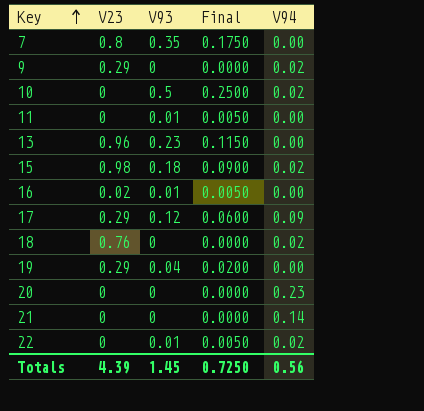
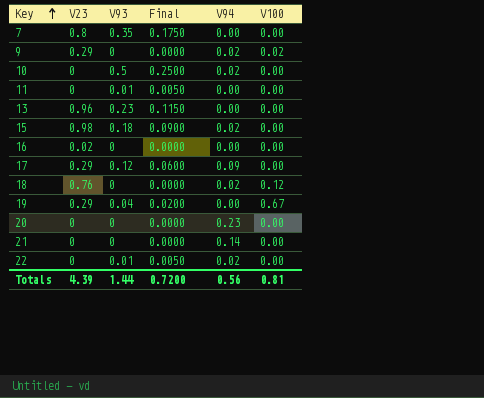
column V100 | position: none -> 6
16 | V93: 0.01 -> 0
16 | Final: 0.0050 -> 0.0000
Totals | V93: 1.45 -> 1.44
Totals | Final: 0.7250 -> 0.7200

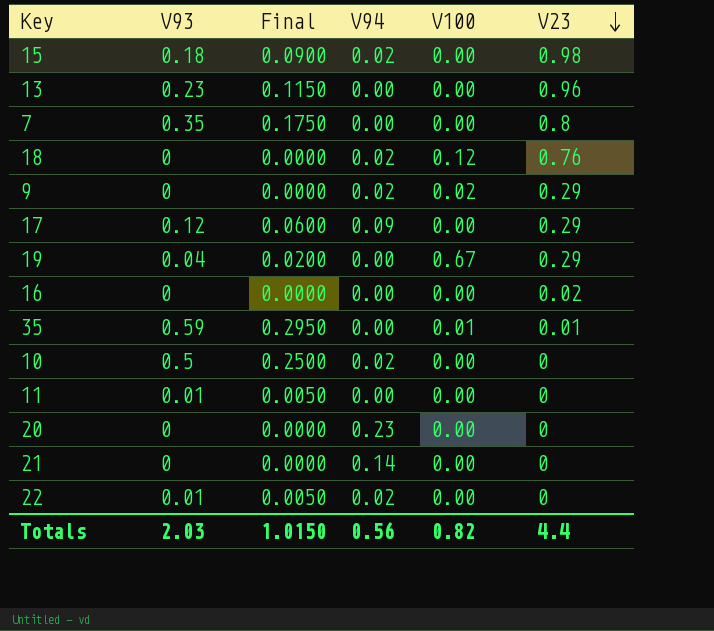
row order: Key ascending -> V23 descending
column V23 | position: 2 -> 6
row 35: none -> 0.59 | 0.2950 | 0.00 | 0.01 | 0.01
Totals | V93: 1.44 -> 2.03
Totals | Final: 0.7200 -> 1.0150
Totals | V100: 0.81 -> 0.82
Totals | V23: 4.39 -> 4.4

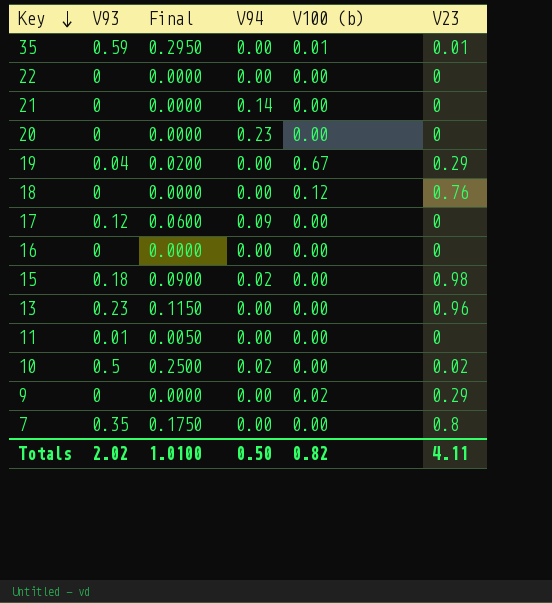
row order: V23 descending -> Key descending
column name: V100 -> V100 (b)
22 | V93: 0.01 -> 0
22 | Final: 0.0050 -> 0.0000
22 | V94: 0.02 -> 0.00
18 | V94: 0.02 -> 0.00
17 | V23: 0.29 -> 0
16 | V23: 0.02 -> 0
10 | V23: 0 -> 0.02
9 | V94: 0.02 -> 0.00
Totals | V93: 2.03 -> 2.02
Totals | Final: 1.0150 -> 1.0100
Totals | V94: 0.56 -> 0.50
Totals | V23: 4.4 -> 4.11

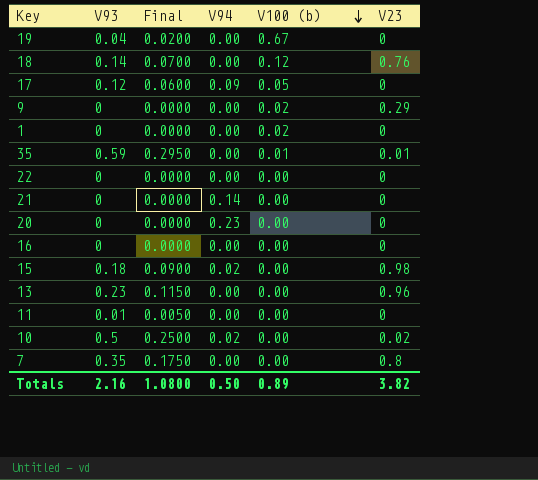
row order: Key descending -> V100 (b) descending
19 | V23: 0.29 -> 0
18 | V93: 0 -> 0.14
18 | Final: 0.0000 -> 0.0700
17 | V100 (b): 0.00 -> 0.05
row 1: none -> 0 | 0.0000 | 0.00 | 0.02 | 0
Totals | V93: 2.02 -> 2.16
Totals | Final: 1.0100 -> 1.0800
Totals | V100 (b): 0.82 -> 0.89
Totals | V23: 4.11 -> 3.82

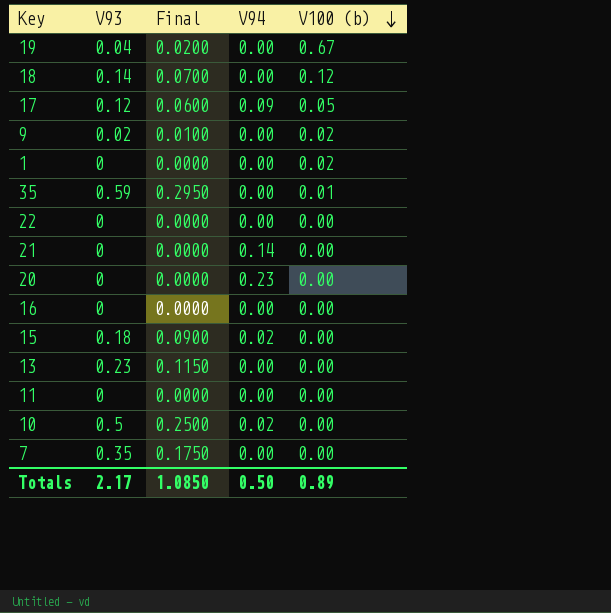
column V23 | position: 6 -> none
9 | V93: 0 -> 0.02
9 | Final: 0.0000 -> 0.0100
11 | V93: 0.01 -> 0
11 | Final: 0.0050 -> 0.0000
Totals | V93: 2.16 -> 2.17
Totals | Final: 1.0800 -> 1.0850

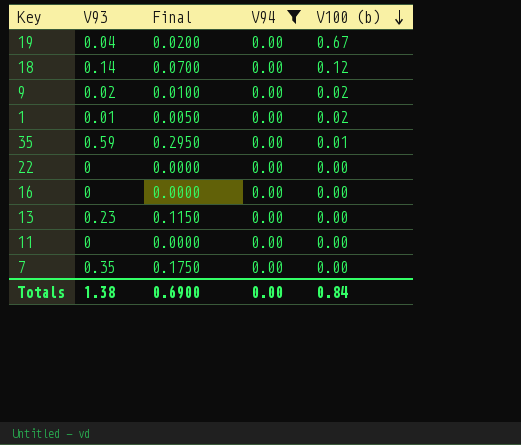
filter: none -> V94 = 0.00
1 | V93: 0 -> 0.01
1 | Final: 0.0000 -> 0.0050
Totals | V93: 2.17 -> 1.38
Totals | Final: 1.0850 -> 0.6900
Totals | V94: 0.50 -> 0.00
Totals | V100 (b): 0.89 -> 0.84

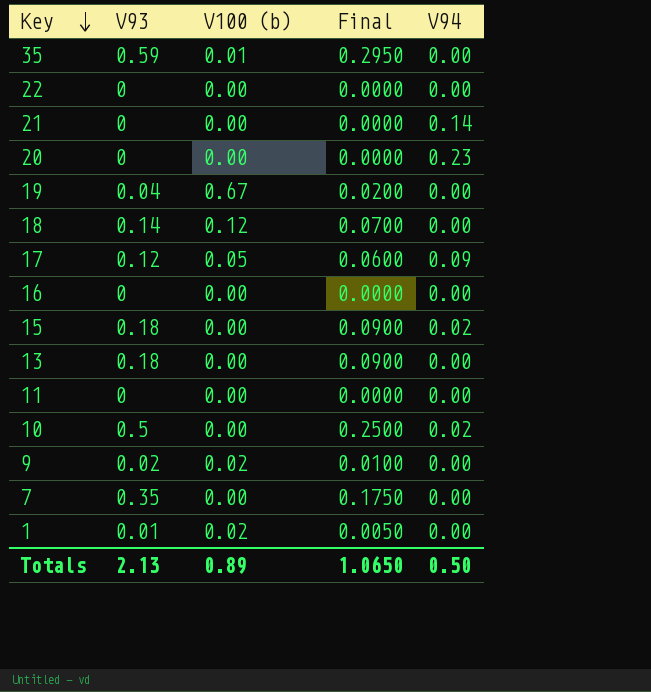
filter: V94 = 0.00 -> none
row order: V100 (b) descending -> Key descending
column V100 (b) | position: 5 -> 3
13 | V93: 0.23 -> 0.18
13 | Final: 0.1150 -> 0.0900
Totals | V93: 1.38 -> 2.13
Totals | V100 (b): 0.84 -> 0.89
Totals | Final: 0.6900 -> 1.0650
Totals | V94: 0.00 -> 0.50

